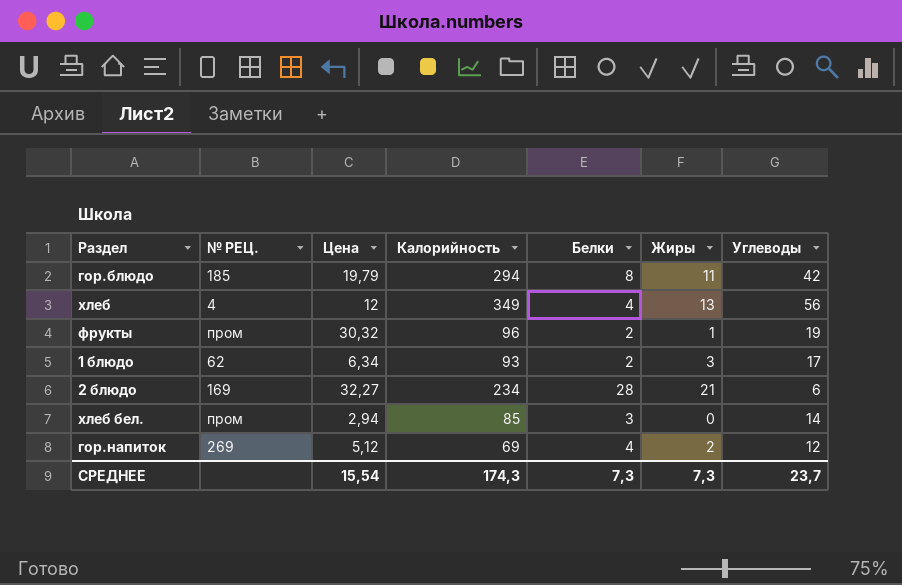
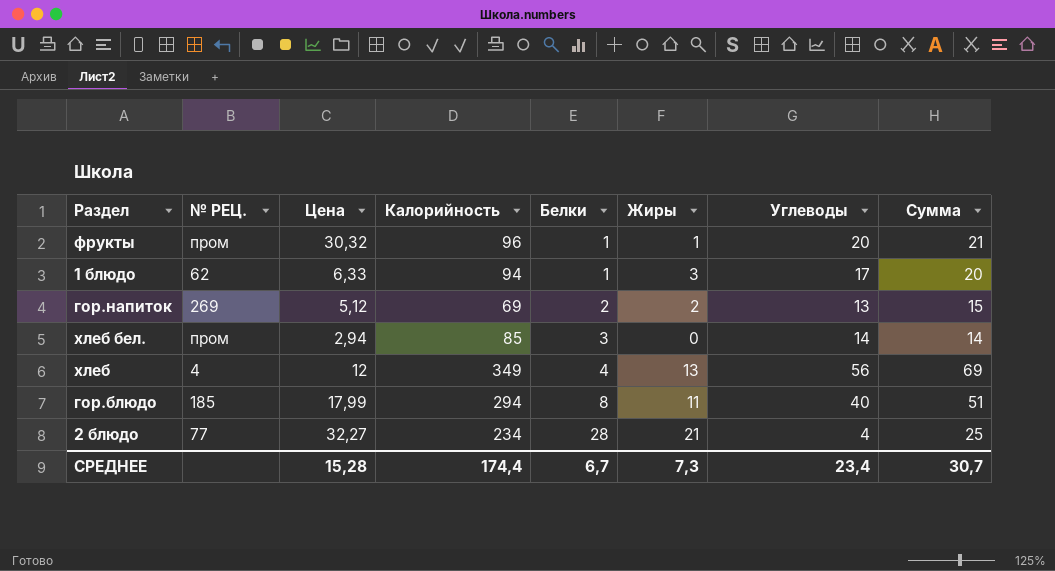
row order: none -> Белки ascending
column Сумма | formula: none -> [Жиры] + [Углеводы]
фрукты | Белки: 2 -> 1
фрукты | Углеводы: 19 -> 20
1 блюдо | Цена: 6,34 -> 6,33
1 блюдо | Калорийность: 93 -> 94
1 блюдо | Белки: 2 -> 1
гор.напиток | Белки: 4 -> 2
гор.напиток | Углеводы: 12 -> 13
гор.блюдо | Цена: 19,79 -> 17,99
гор.блюдо | Углеводы: 42 -> 40
2 блюдо | № РЕЦ.: 169 -> 77
2 блюдо | Углеводы: 6 -> 4
СРЕДНЕЕ | Цена: 15,54 -> 15,28
СРЕДНЕЕ | Калорийность: 174,3 -> 174,4
СРЕДНЕЕ | Белки: 7,3 -> 6,7
СРЕДНЕЕ | Углеводы: 23,7 -> 23,4

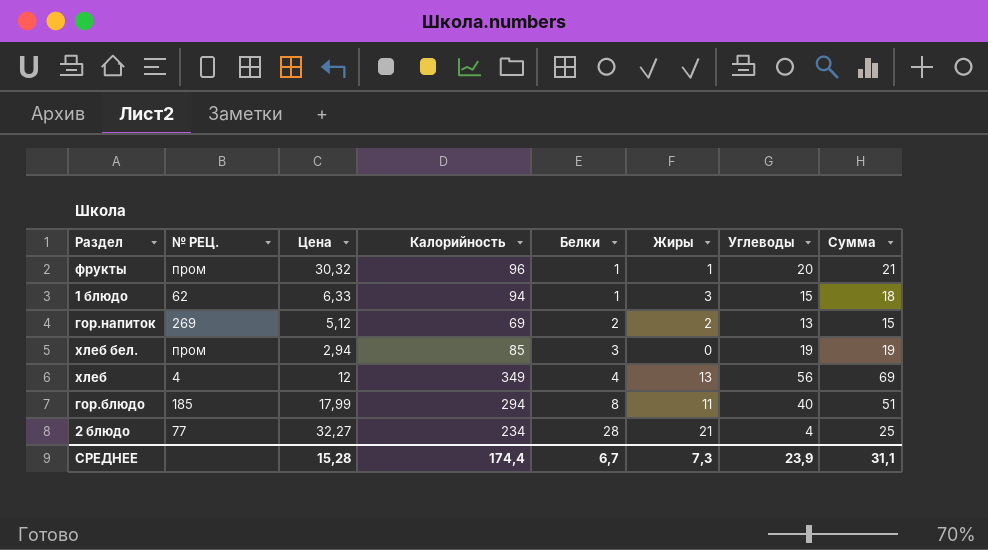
1 блюдо | Углеводы: 17 -> 15
1 блюдо | Сумма: 20 -> 18
хлеб бел. | Углеводы: 14 -> 19
хлеб бел. | Сумма: 14 -> 19
СРЕДНЕЕ | Углеводы: 23,4 -> 23,9
СРЕДНЕЕ | Сумма: 30,7 -> 31,1

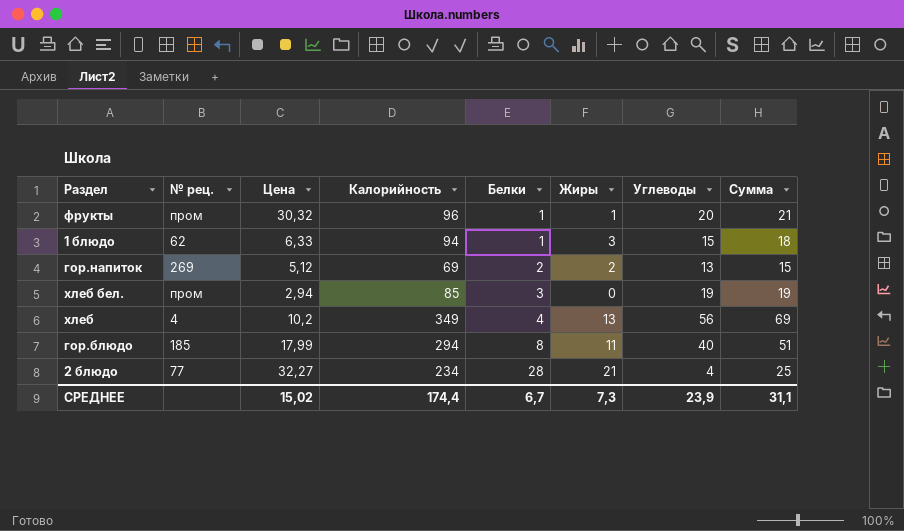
column name: № РЕЦ. -> № рец.
хлеб | Цена: 12 -> 10,2
СРЕДНЕЕ | Цена: 15,28 -> 15,02

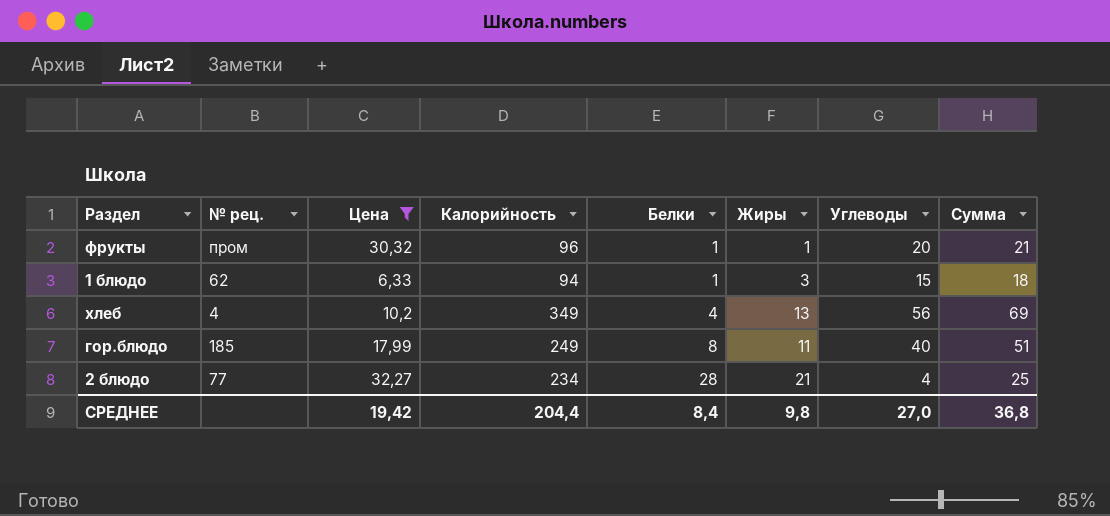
filter: none -> Цена >= 6,33
гор.блюдо | Калорийность: 294 -> 249
СРЕДНЕЕ | Цена: 15,02 -> 19,42
СРЕДНЕЕ | Калорийность: 174,4 -> 204,4
СРЕДНЕЕ | Белки: 6,7 -> 8,4
СРЕДНЕЕ | Жиры: 7,3 -> 9,8
СРЕДНЕЕ | Углеводы: 23,9 -> 27,0
СРЕДНЕЕ | Сумма: 31,1 -> 36,8

